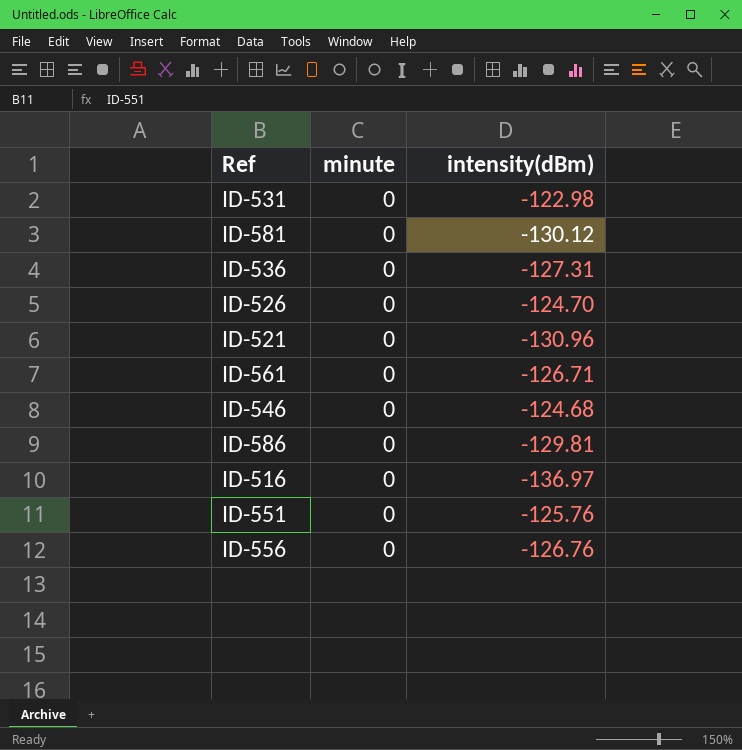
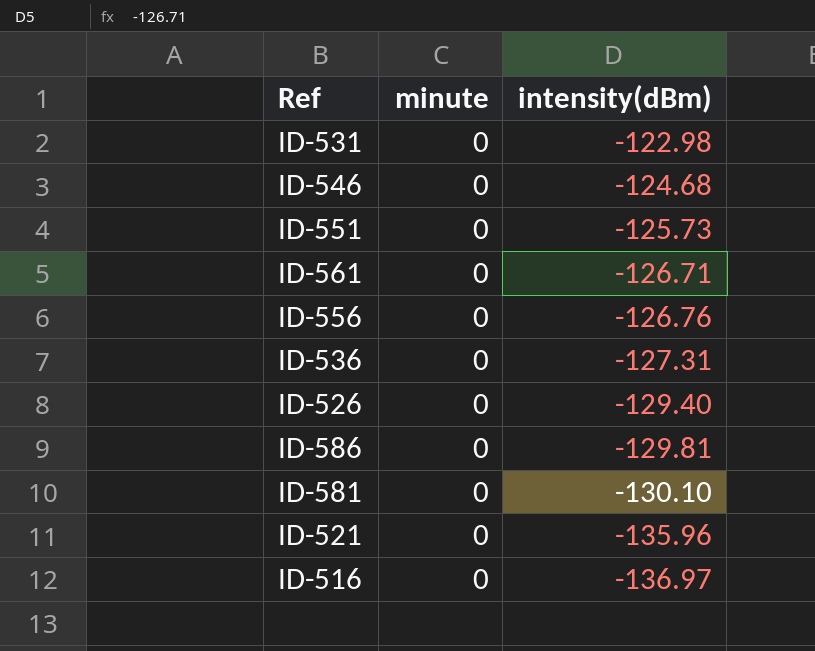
row order: none -> intensity(dBm) descending
ID-551 | intensity(dBm): -125.76 -> -125.73
ID-526 | intensity(dBm): -124.70 -> -129.40
ID-581 | intensity(dBm): -130.12 -> -130.10
ID-521 | intensity(dBm): -130.96 -> -135.96

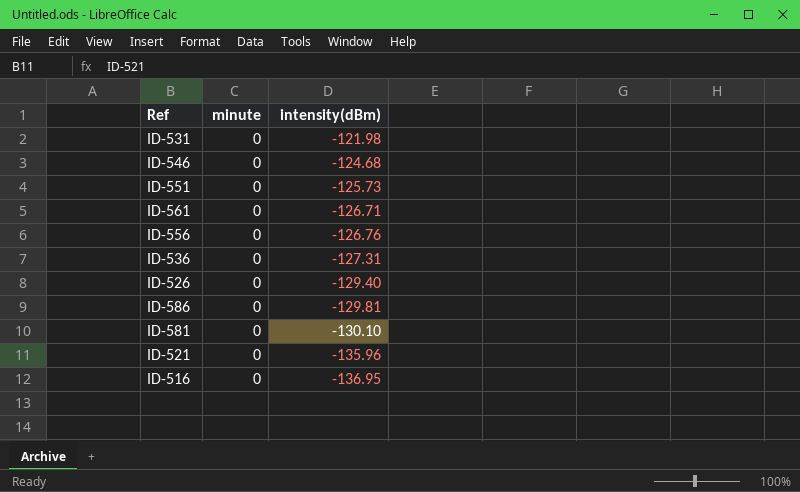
ID-531 | intensity(dBm): -122.98 -> -121.98
ID-516 | intensity(dBm): -136.97 -> -136.95

